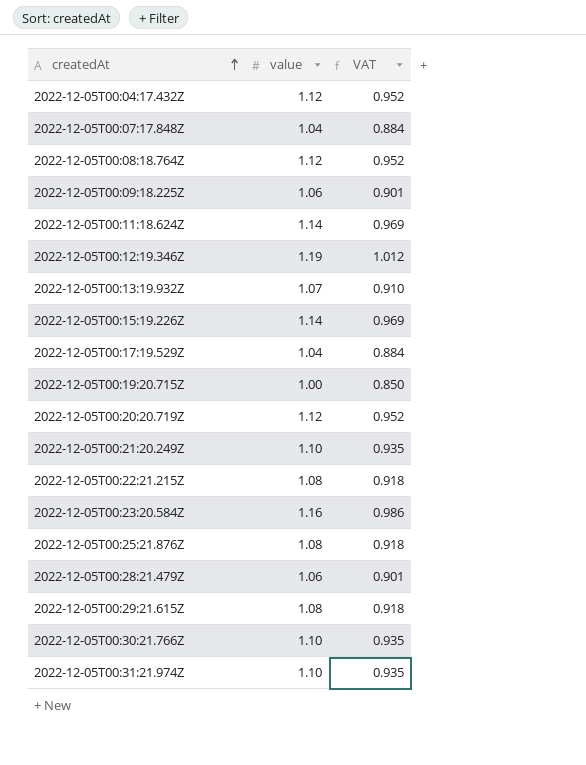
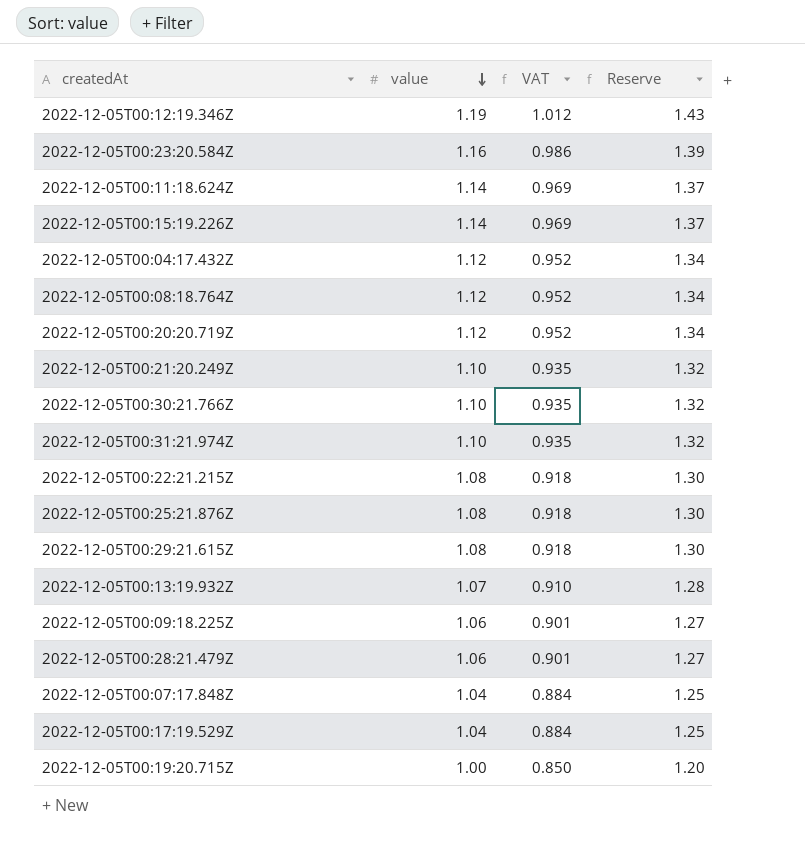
row order: createdAt ascending -> value descending
column Reserve | formula: none -> [value] * 1.2

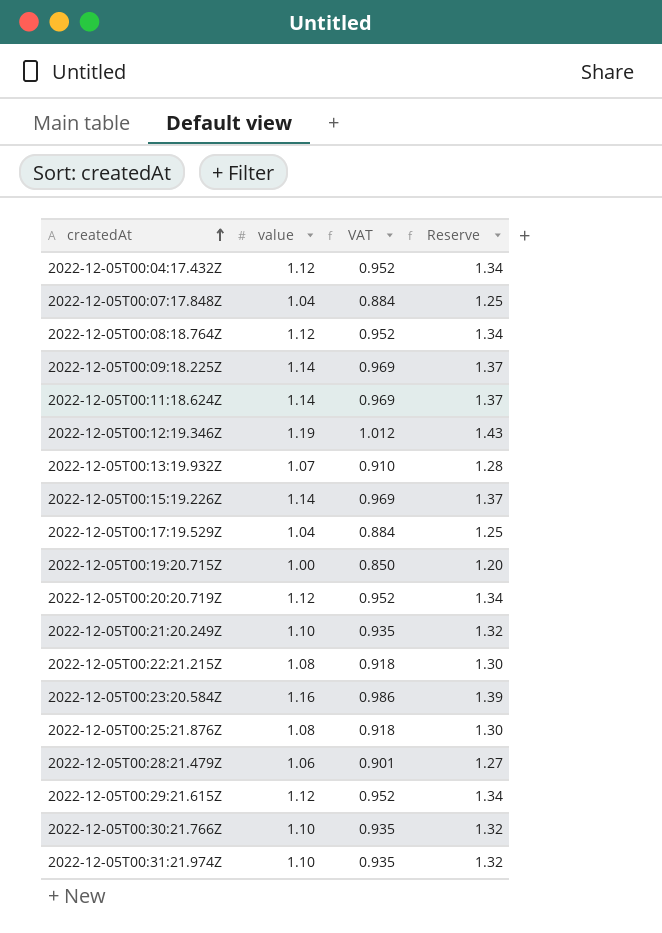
row order: value descending -> createdAt ascending
2022-12-05T00:09:18.225Z | value: 1.06 -> 1.14
2022-12-05T00:09:18.225Z | VAT: 0.901 -> 0.969
2022-12-05T00:09:18.225Z | Reserve: 1.27 -> 1.37
2022-12-05T00:29:21.615Z | value: 1.08 -> 1.12
2022-12-05T00:29:21.615Z | VAT: 0.918 -> 0.952
2022-12-05T00:29:21.615Z | Reserve: 1.30 -> 1.34

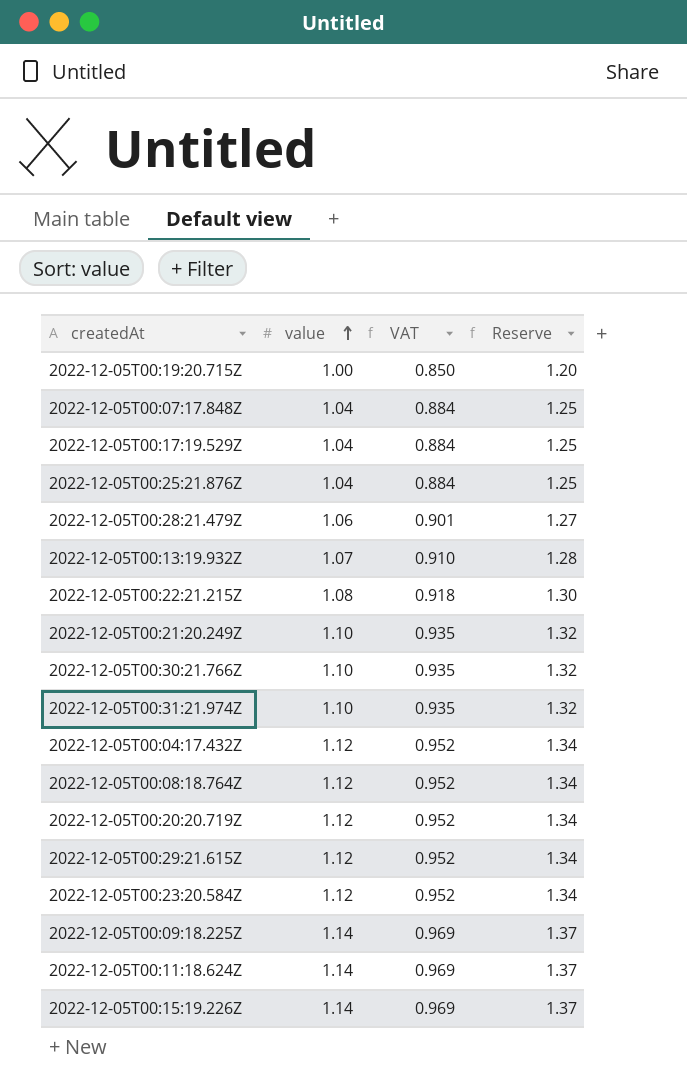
row order: createdAt ascending -> value ascending
row 2022-12-05T00:12:19.346Z: 1.19 | 1.012 | 1.43 -> none
2022-12-05T00:25:21.876Z | value: 1.08 -> 1.04
2022-12-05T00:25:21.876Z | VAT: 0.918 -> 0.884
2022-12-05T00:25:21.876Z | Reserve: 1.30 -> 1.25
2022-12-05T00:23:20.584Z | value: 1.16 -> 1.12
2022-12-05T00:23:20.584Z | VAT: 0.986 -> 0.952
2022-12-05T00:23:20.584Z | Reserve: 1.39 -> 1.34

